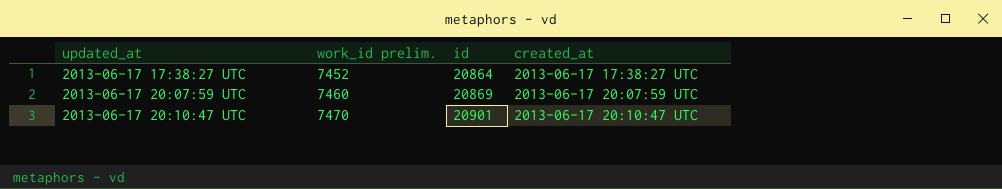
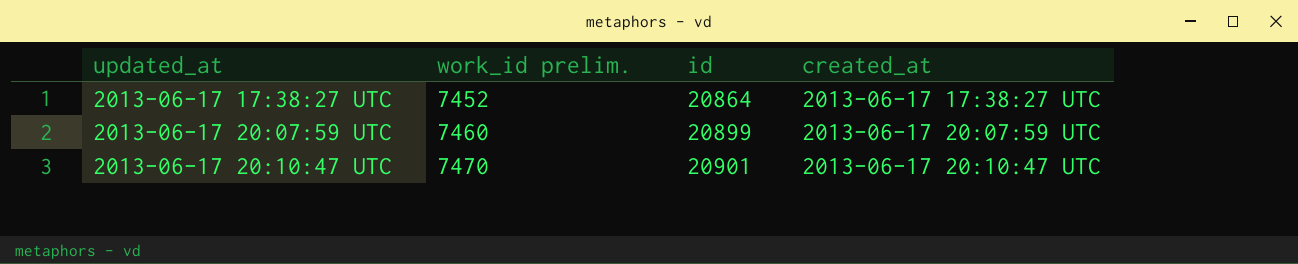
2013-06-17 20:07:59 UTC | id: 20869 -> 20899

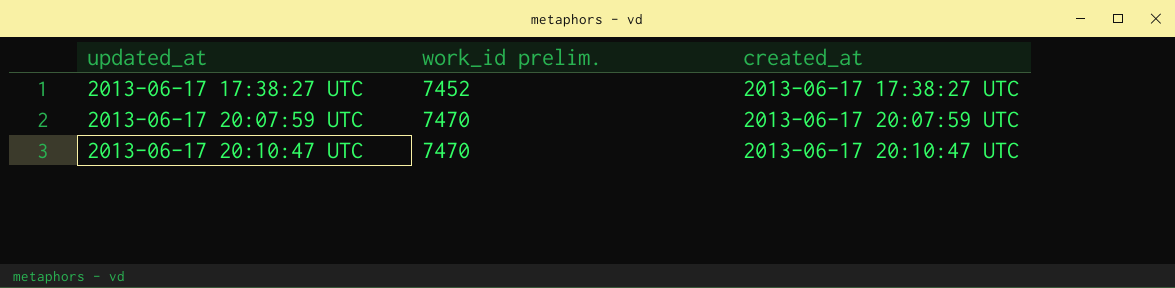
column id | position: 3 -> none
2013-06-17 20:07:59 UTC | work_id prelim.: 7460 -> 7470

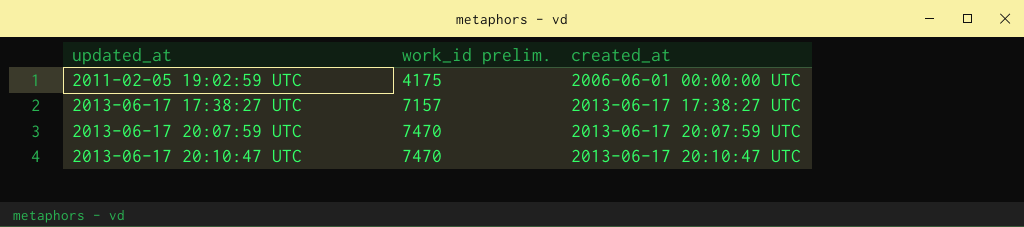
row 2011-02-05 19:02:59 UTC: none -> 4175 | 2006-06-01 00:00:00 UTC
2013-06-17 17:38:27 UTC | work_id prelim.: 7452 -> 7157

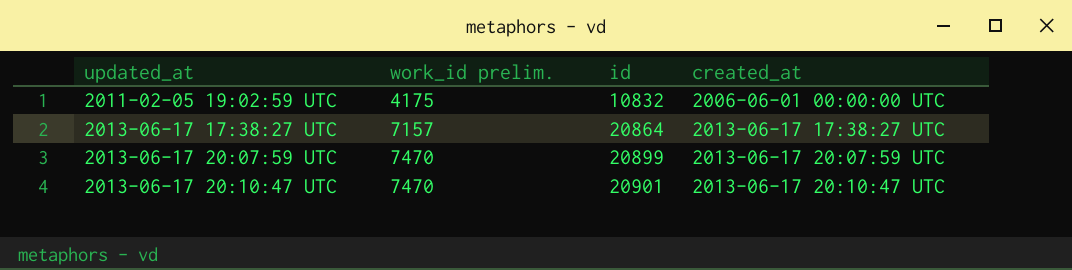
column id | position: none -> 3

